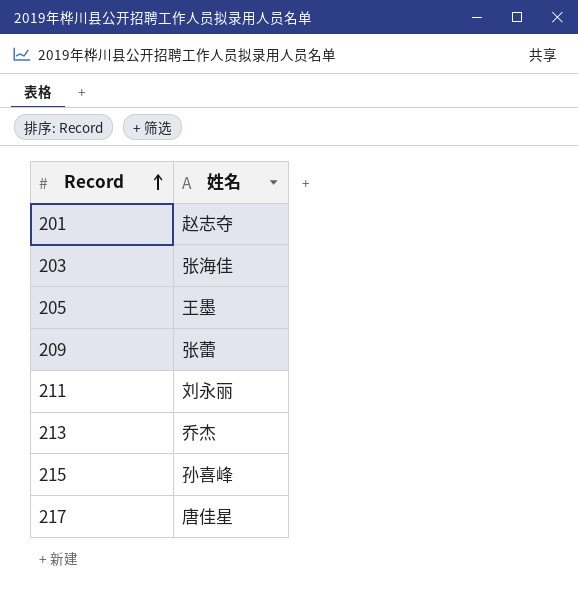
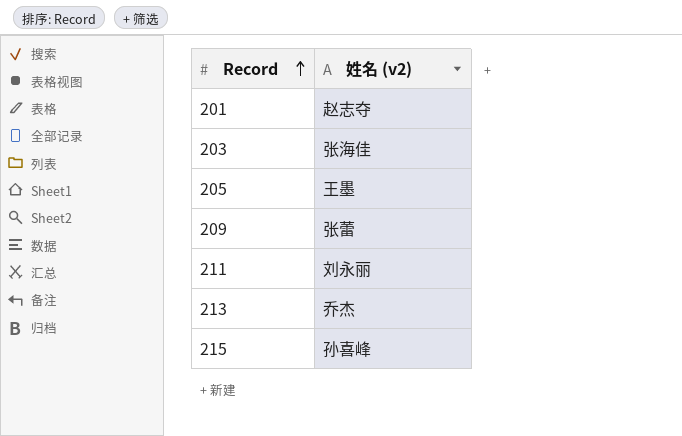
column name: 姓名 -> 姓名 (v2)
row 217: 唐佳星 -> none

